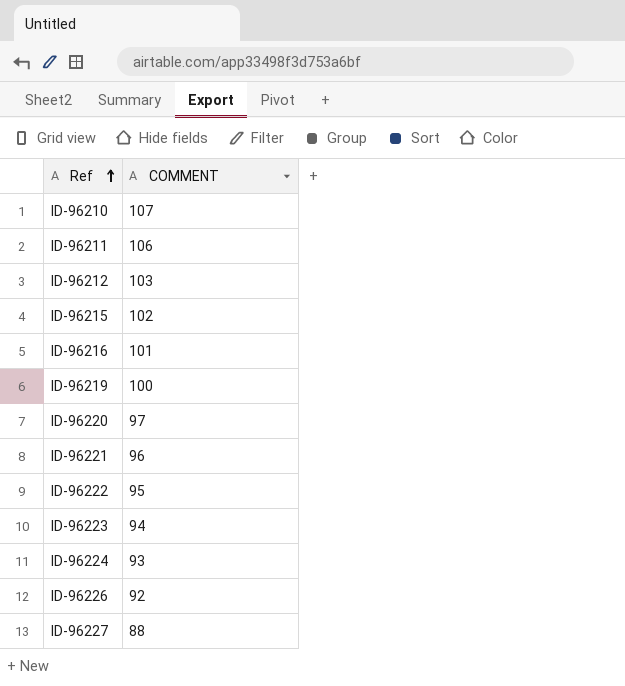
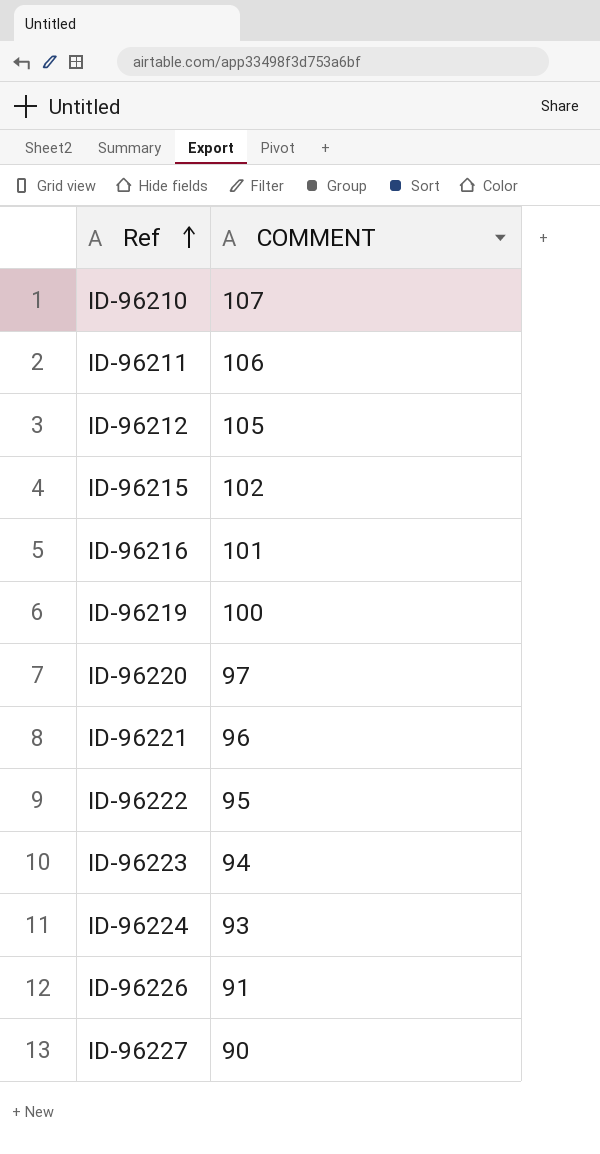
ID-96212 | COMMENT: 103 -> 105
ID-96226 | COMMENT: 92 -> 91
ID-96227 | COMMENT: 88 -> 90

